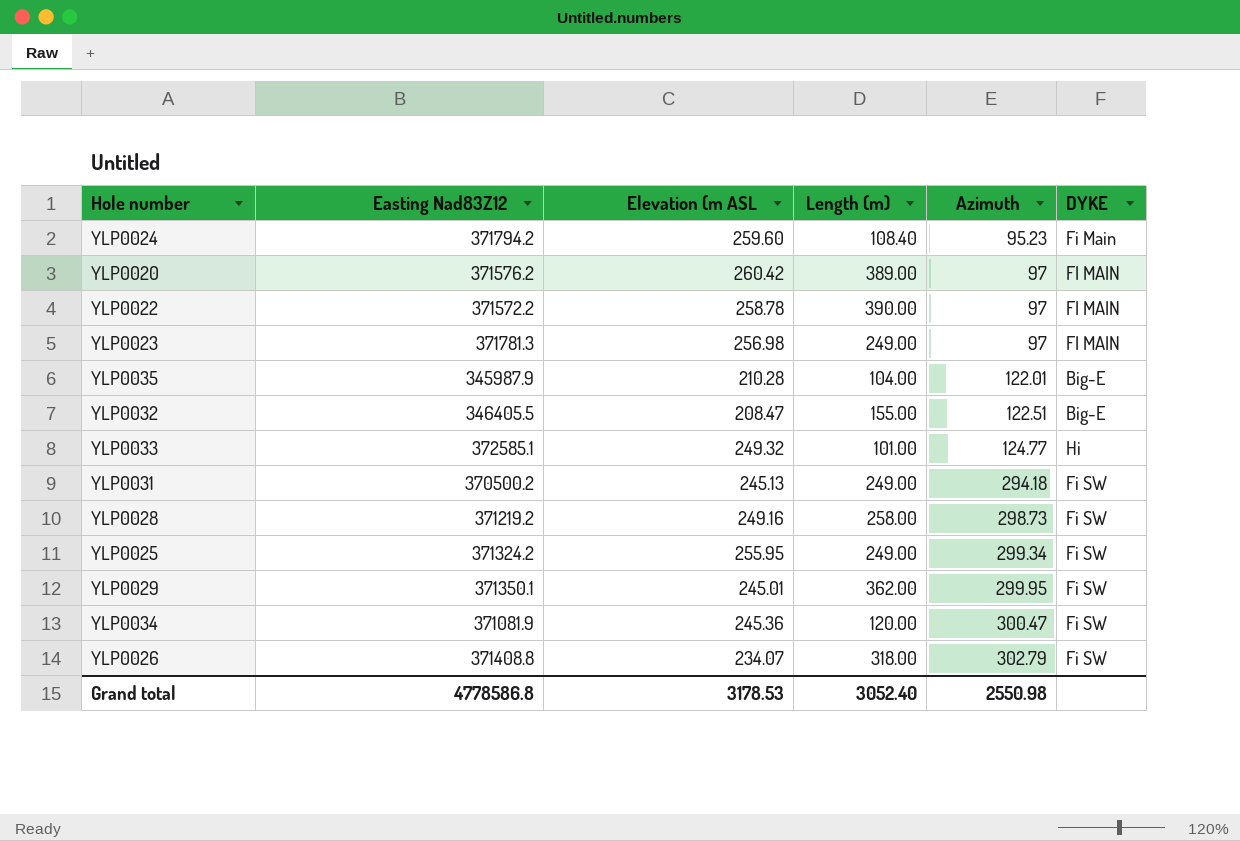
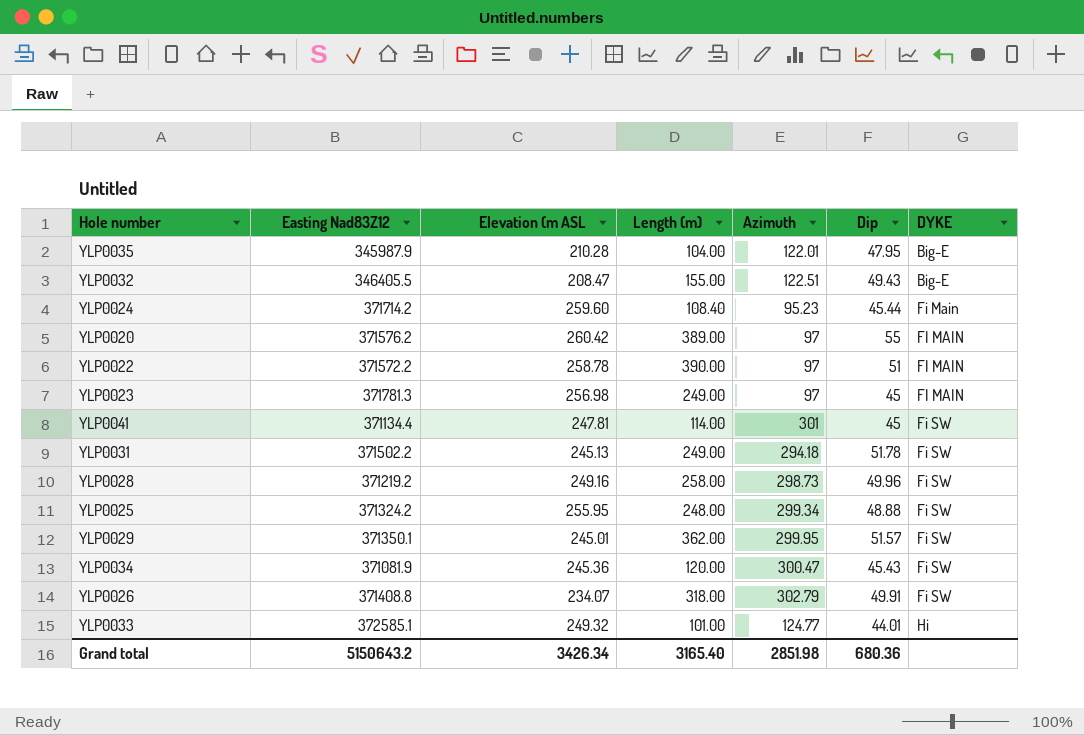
row order: Azimuth ascending -> DYKE ascending
column Dip | position: none -> 6
YLP0024 | Easting Nad83Z12: 371794.2 -> 371714.2
row YLP0041: none -> 371134.4 | 247.81 | 114.00 | 301 | 45 | Fi SW
YLP0031 | Easting Nad83Z12: 370500.2 -> 371502.2
YLP0025 | Length (m): 249.00 -> 248.00
Grand total | Easting Nad83Z12: 4778586.8 -> 5150643.2
Grand total | Elevation (m ASL: 3178.53 -> 3426.34
Grand total | Length (m): 3052.40 -> 3165.40
Grand total | Azimuth: 2550.98 -> 2851.98

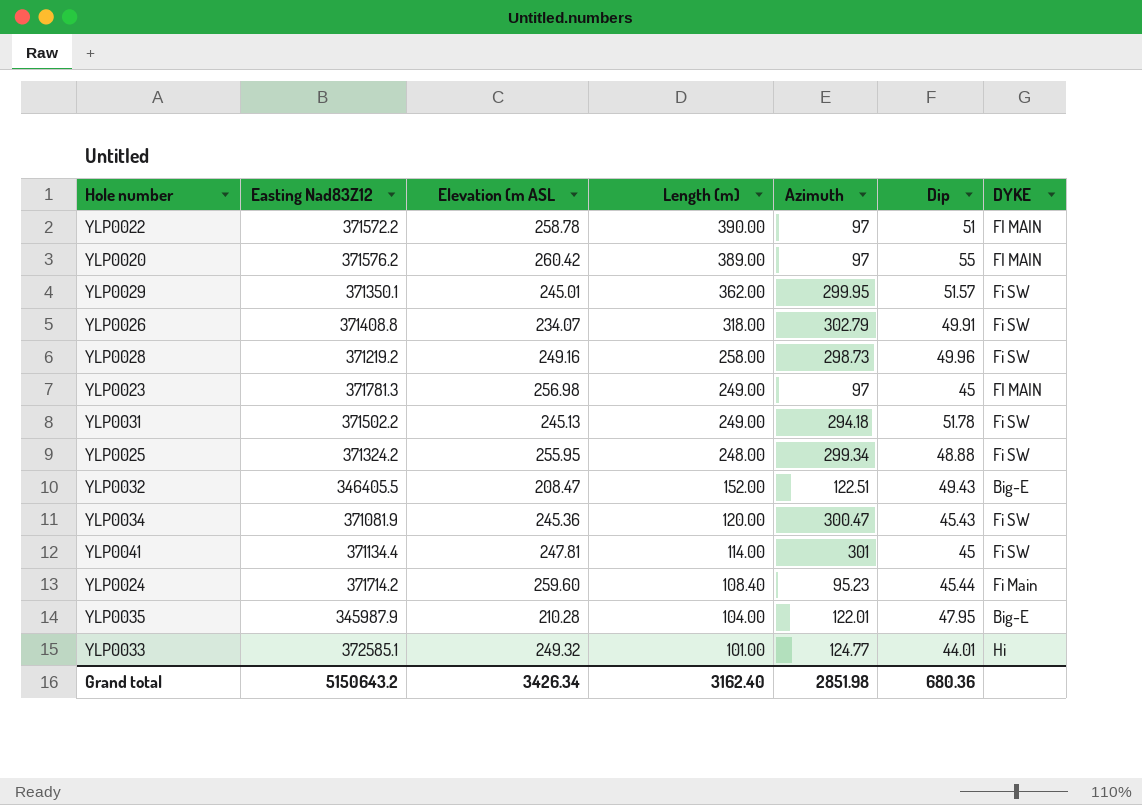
row order: DYKE ascending -> Length (m) descending
YLP0032 | Length (m): 155.00 -> 152.00
Grand total | Length (m): 3165.40 -> 3162.40

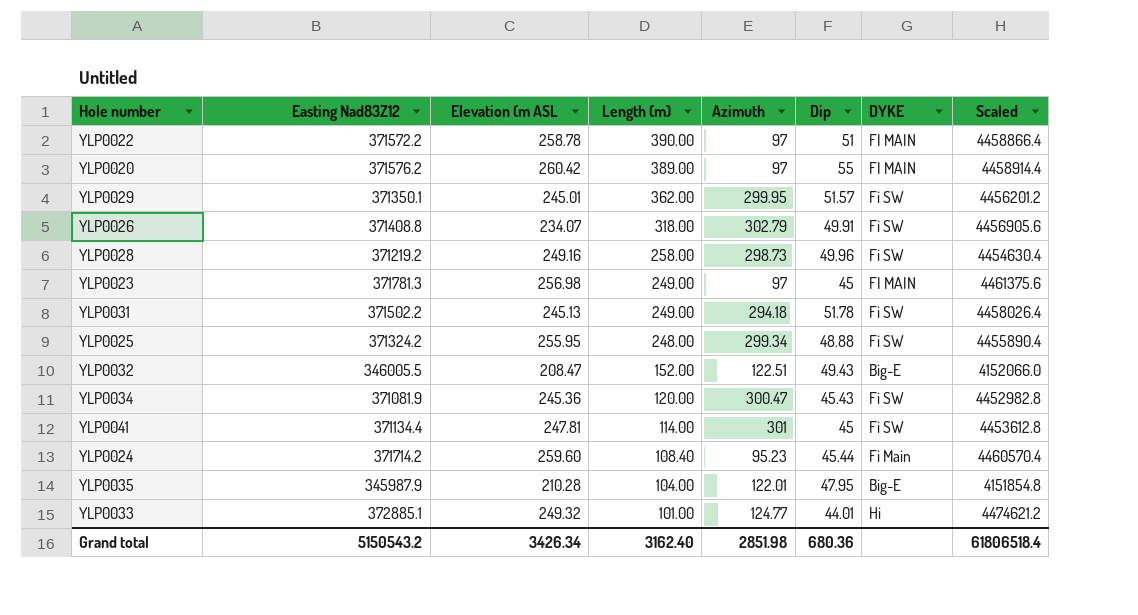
column Scaled | formula: none -> [Easting Nad83Z12] * 12
YLP0032 | Easting Nad83Z12: 346405.5 -> 346005.5
YLP0033 | Easting Nad83Z12: 372585.1 -> 372885.1
Grand total | Easting Nad83Z12: 5150643.2 -> 5150543.2

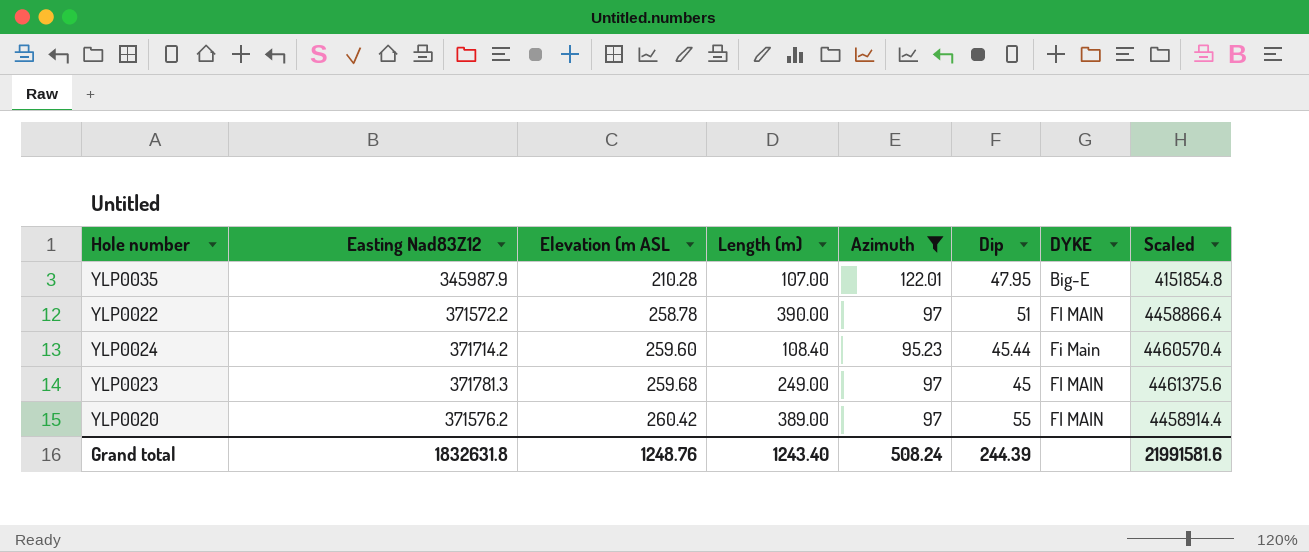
filter: none -> Azimuth <= 122.01
row order: Length (m) descending -> Elevation (m ASL ascending
YLP0035 | Length (m): 104.00 -> 107.00
YLP0023 | Elevation (m ASL: 256.98 -> 259.68
Grand total | Easting Nad83Z12: 5150543.2 -> 1832631.8
Grand total | Elevation (m ASL: 3426.34 -> 1248.76
Grand total | Length (m): 3162.40 -> 1243.40
Grand total | Azimuth: 2851.98 -> 508.24
Grand total | Dip: 680.36 -> 244.39
Grand total | Scaled: 61806518.4 -> 21991581.6

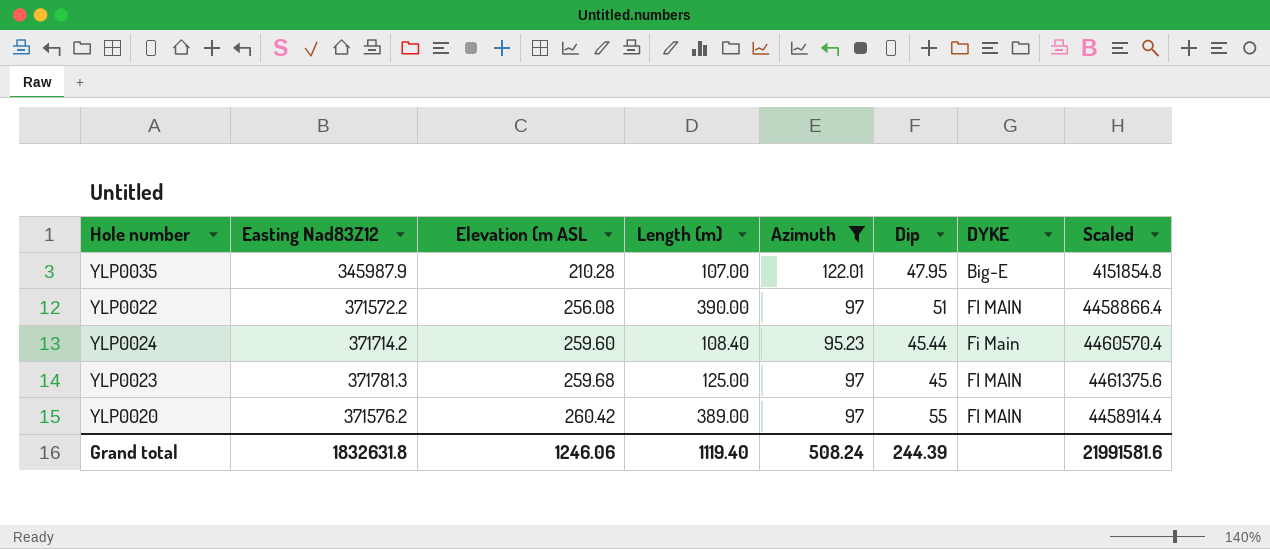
YLP0022 | Elevation (m ASL: 258.78 -> 256.08
YLP0023 | Length (m): 249.00 -> 125.00
Grand total | Elevation (m ASL: 1248.76 -> 1246.06
Grand total | Length (m): 1243.40 -> 1119.40

